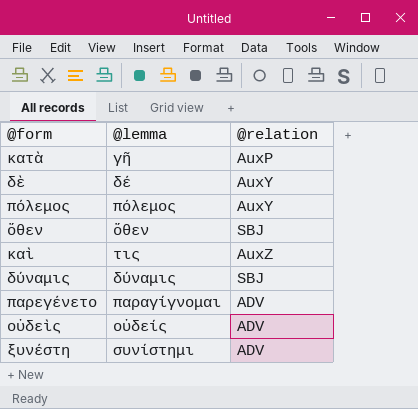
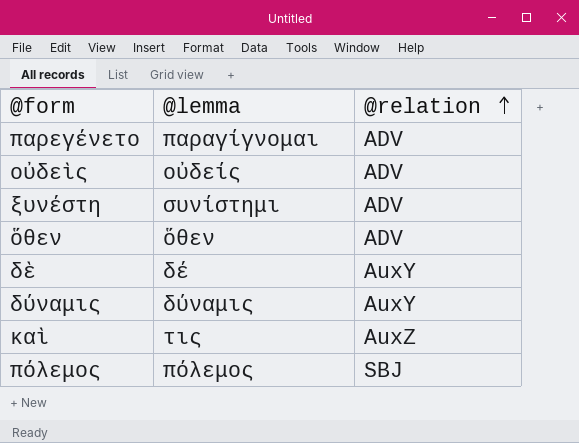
row order: none -> @relation ascending
row κατὰ: γῆ | AuxP -> none
ὅθεν | @relation: SBJ -> ADV
δύναμις | @relation: SBJ -> AuxY
πόλεμος | @relation: AuxY -> SBJ

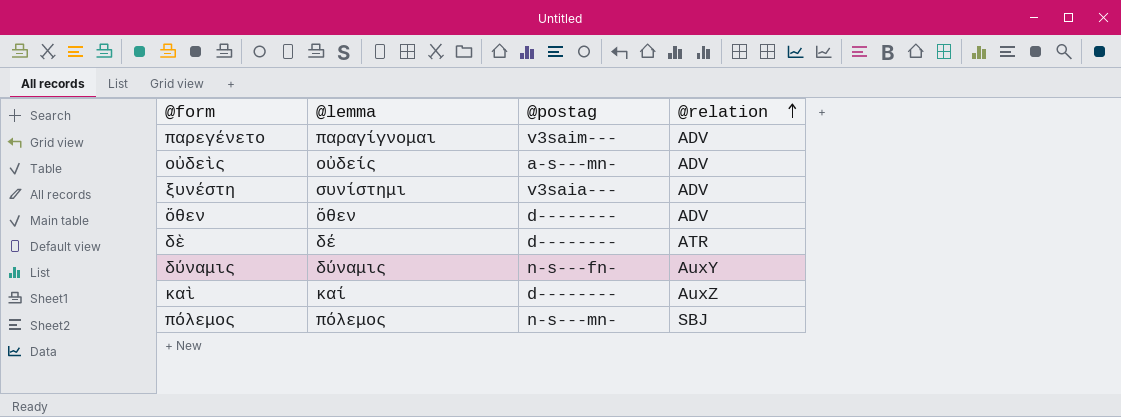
column @postag | position: none -> 3
δὲ | @relation: AuxY -> ATR
καὶ | @lemma: τις -> καί

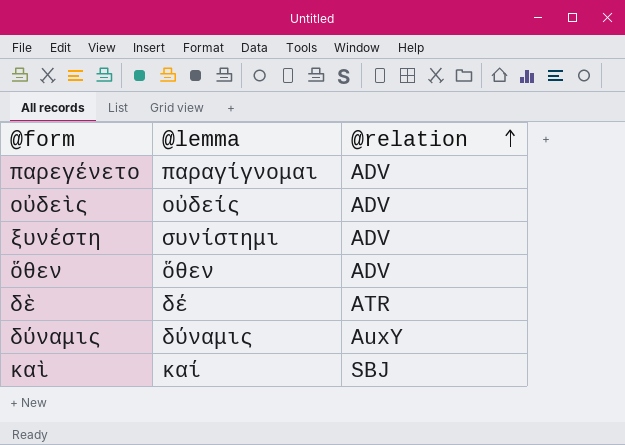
column @postag | position: 3 -> none
row πόλεμος: πόλεμος | n-s---mn- | SBJ -> none
καὶ | @relation: AuxZ -> SBJ

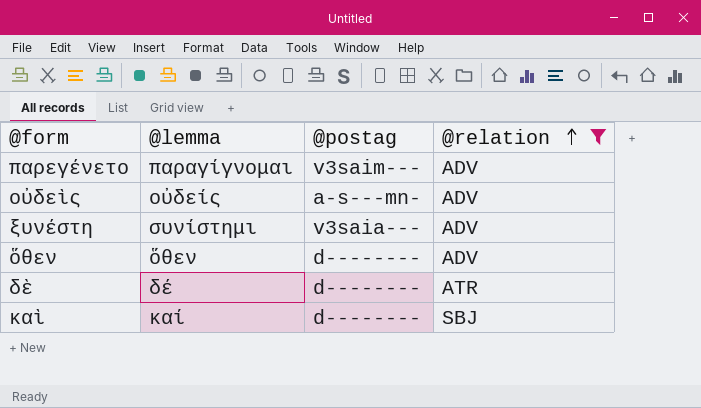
filter: none -> @relation != AuxY
column @postag | position: none -> 3

